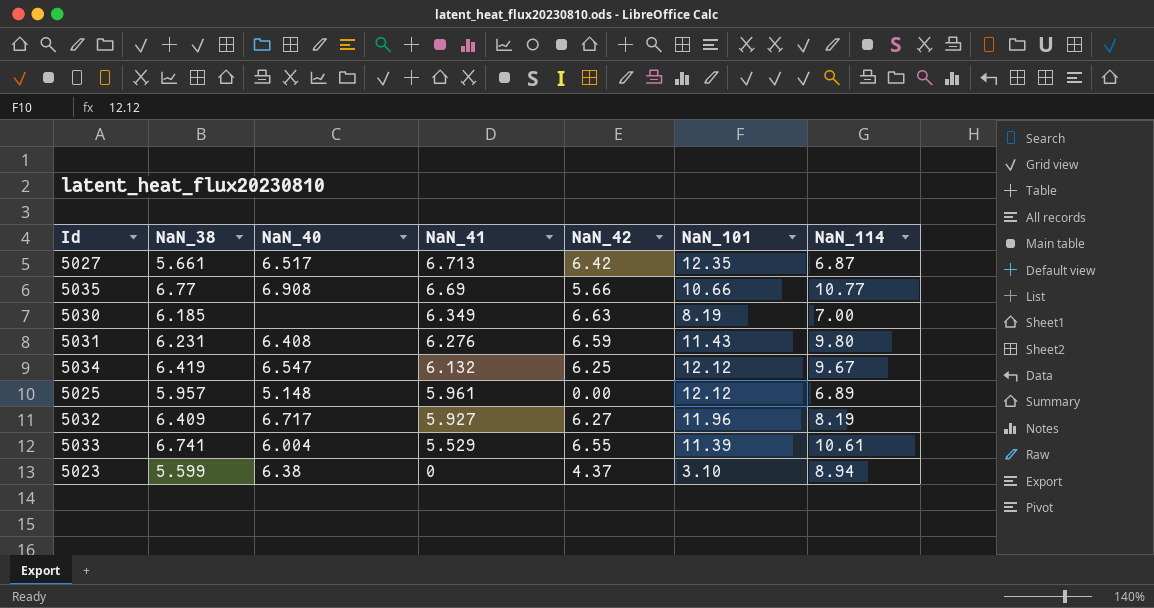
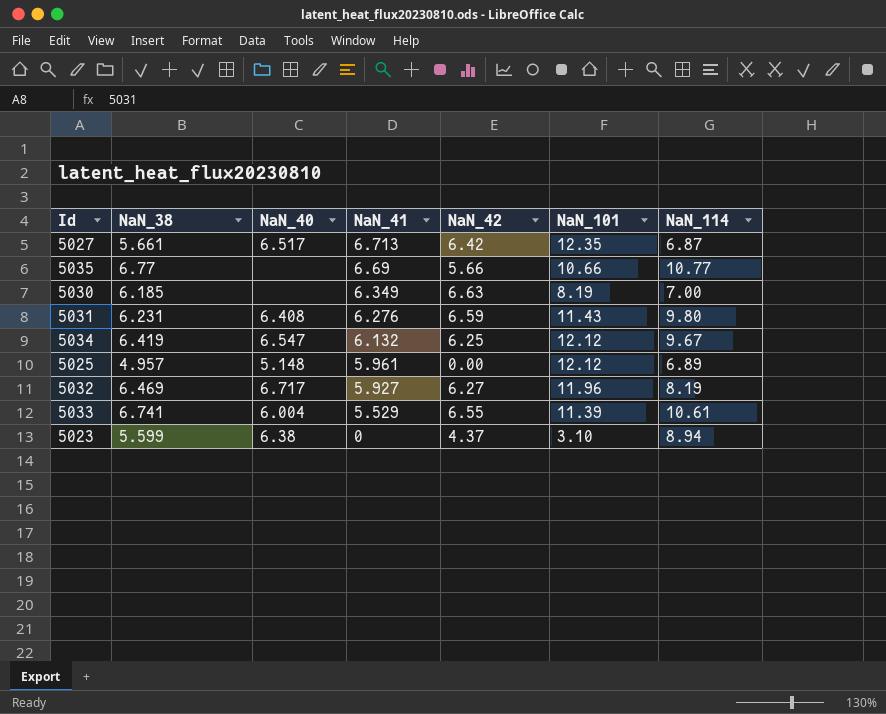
5035 | NaN_40: 6.908 -> none
5025 | NaN_38: 5.957 -> 4.957
5032 | NaN_38: 6.409 -> 6.469

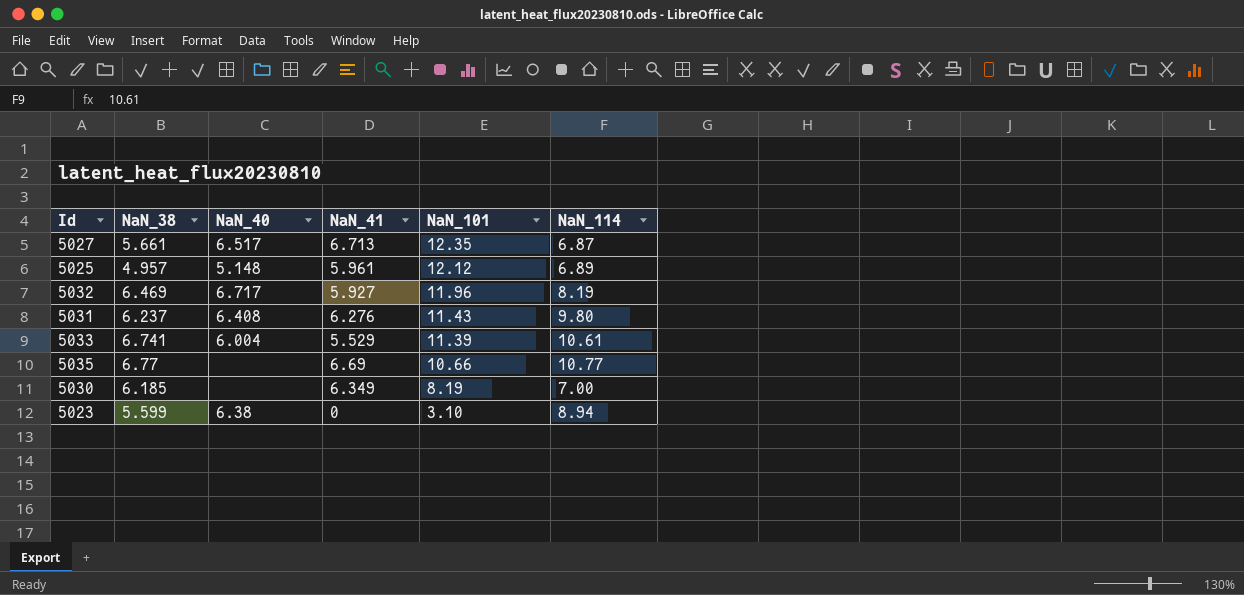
row order: NaN_41 descending -> NaN_101 descending
column NaN_42 | position: 5 -> none
row 5034: 6.419 | 6.547 | 6.132 | 6.25 | 12.12 | 9.67 -> none
5031 | NaN_38: 6.231 -> 6.237

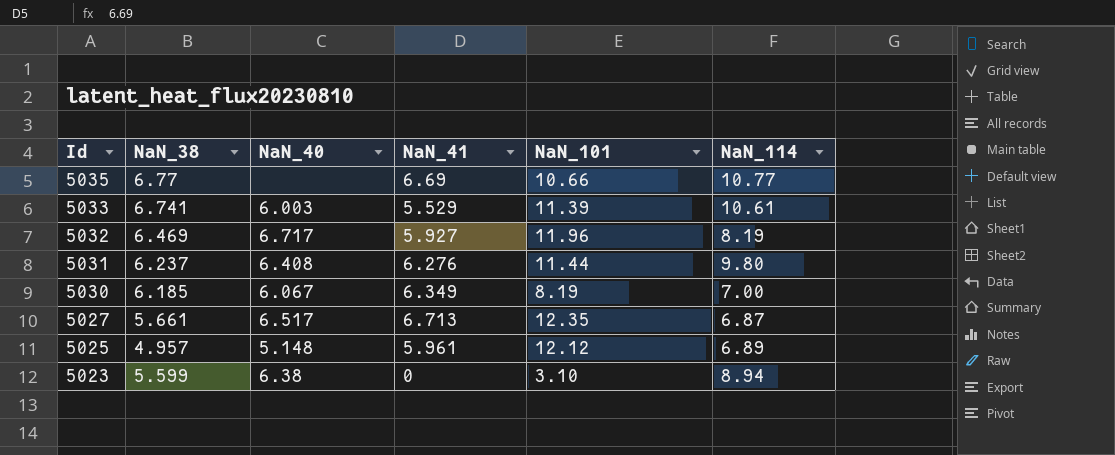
row order: NaN_101 descending -> Id descending
5033 | NaN_40: 6.004 -> 6.003
5031 | NaN_101: 11.43 -> 11.44
5030 | NaN_40: none -> 6.067

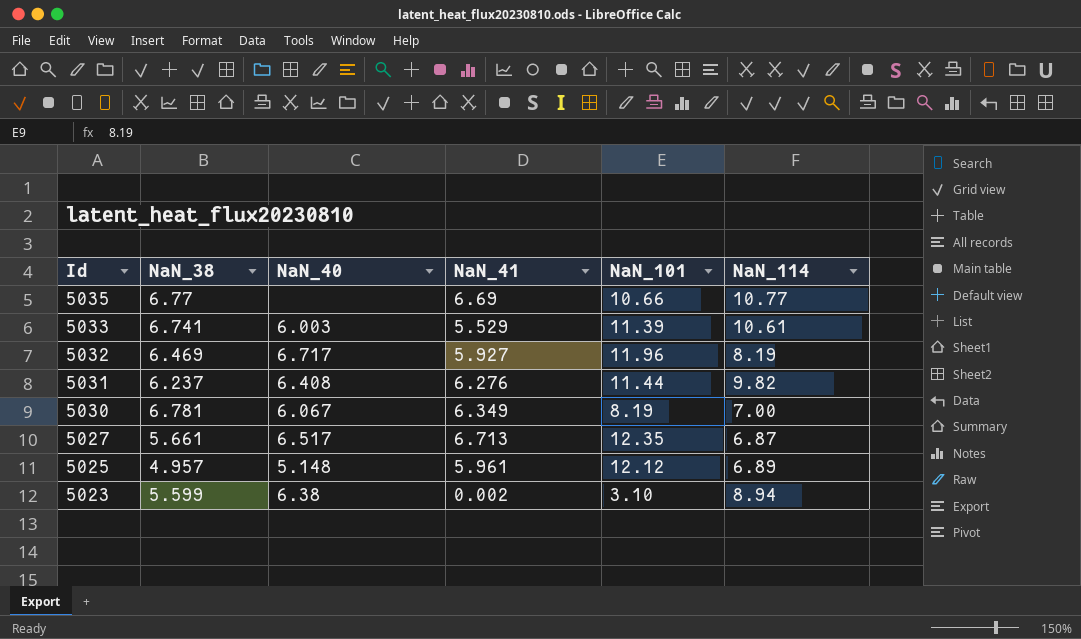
5031 | NaN_114: 9.80 -> 9.82
5030 | NaN_38: 6.185 -> 6.781
5023 | NaN_41: 0 -> 0.002

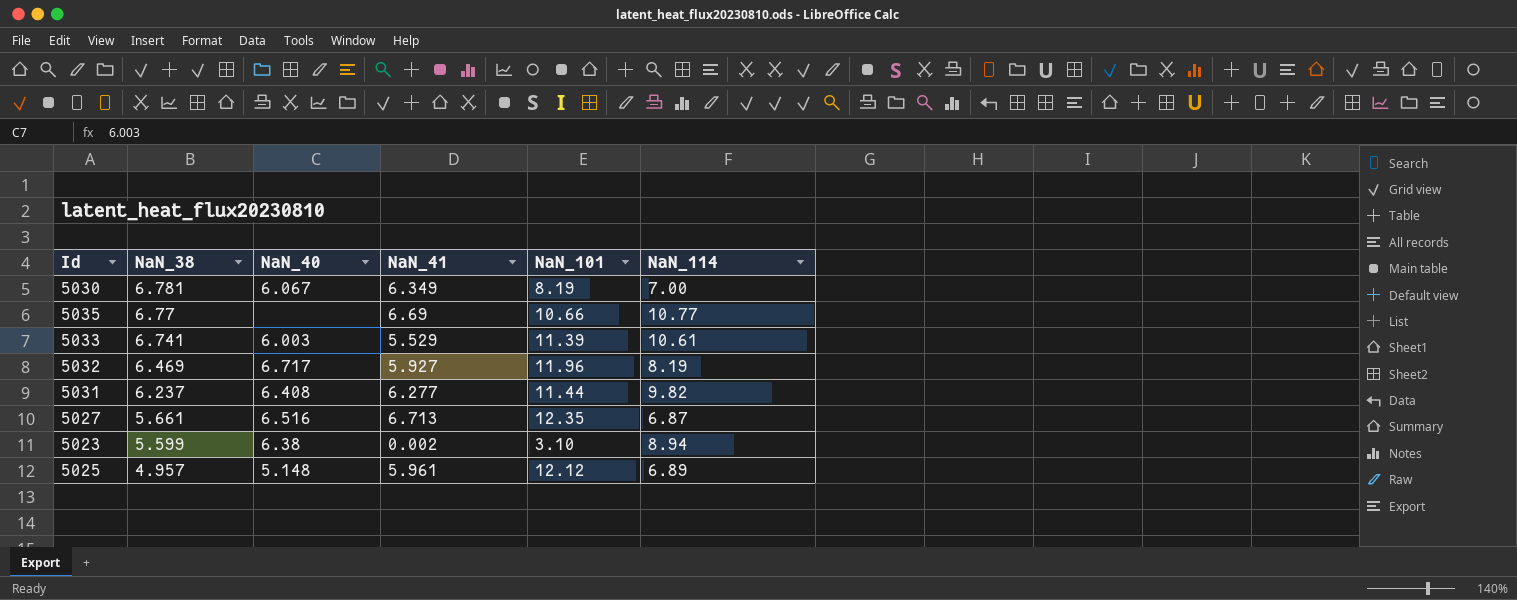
row order: Id descending -> NaN_38 descending
5031 | NaN_41: 6.276 -> 6.277
5027 | NaN_40: 6.517 -> 6.516

